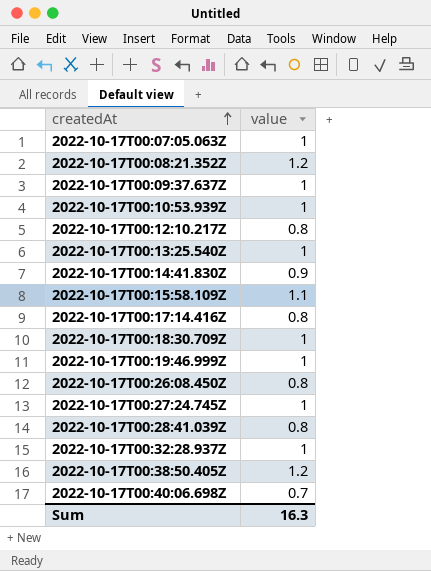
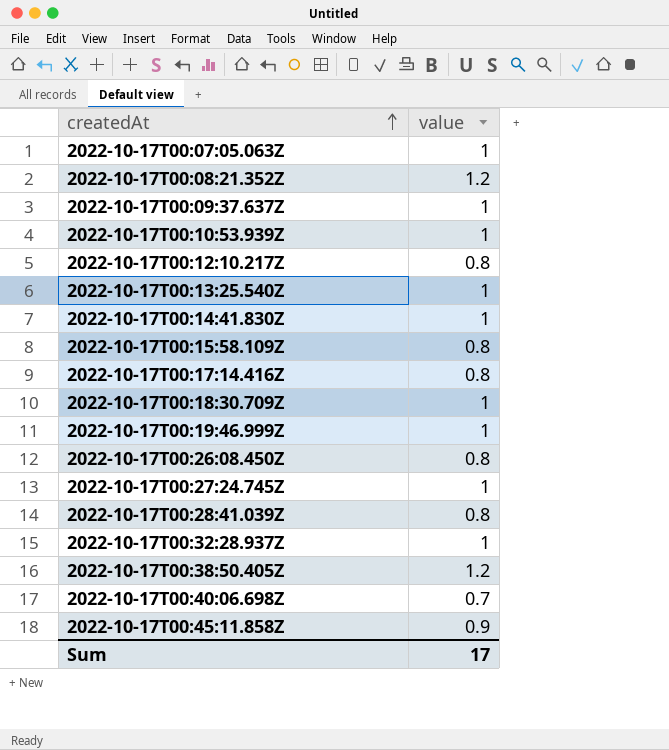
2022-10-17T00:14:41.830Z | value: 0.9 -> 1
2022-10-17T00:15:58.109Z | value: 1.1 -> 0.8
row 2022-10-17T00:45:11.858Z: none -> 0.9
Sum | value: 16.3 -> 17

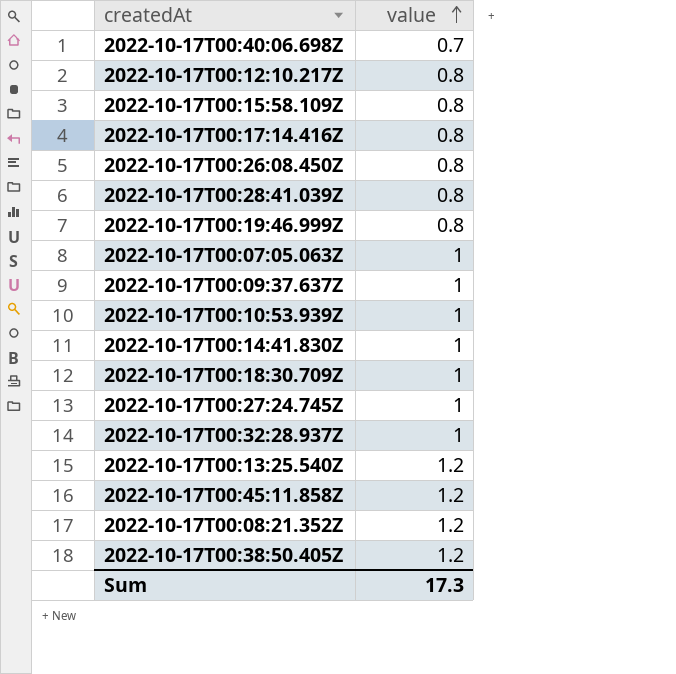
row order: createdAt ascending -> value ascending
2022-10-17T00:19:46.999Z | value: 1 -> 0.8
2022-10-17T00:13:25.540Z | value: 1 -> 1.2
2022-10-17T00:45:11.858Z | value: 0.9 -> 1.2
Sum | value: 17 -> 17.3

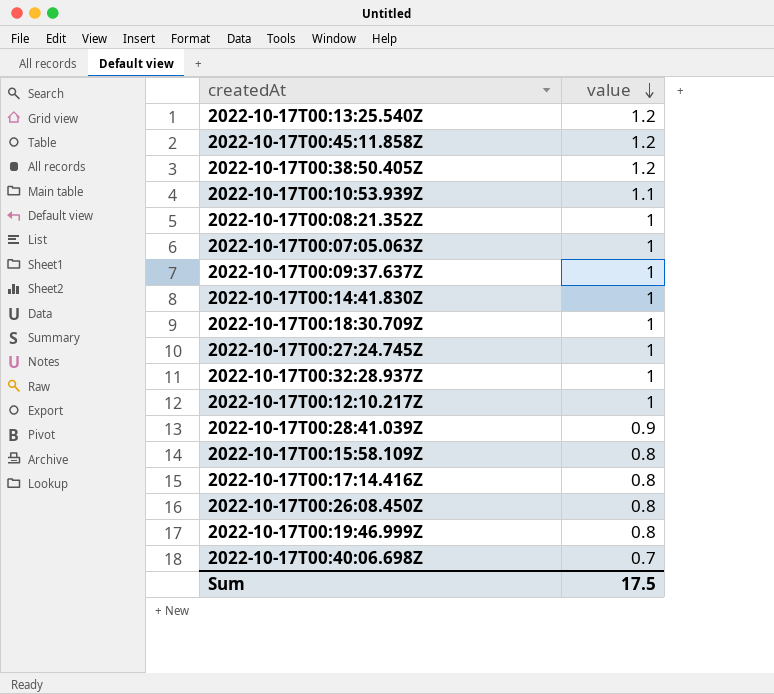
row order: value ascending -> value descending
2022-10-17T00:10:53.939Z | value: 1 -> 1.1
2022-10-17T00:08:21.352Z | value: 1.2 -> 1
2022-10-17T00:12:10.217Z | value: 0.8 -> 1
2022-10-17T00:28:41.039Z | value: 0.8 -> 0.9
Sum | value: 17.3 -> 17.5

